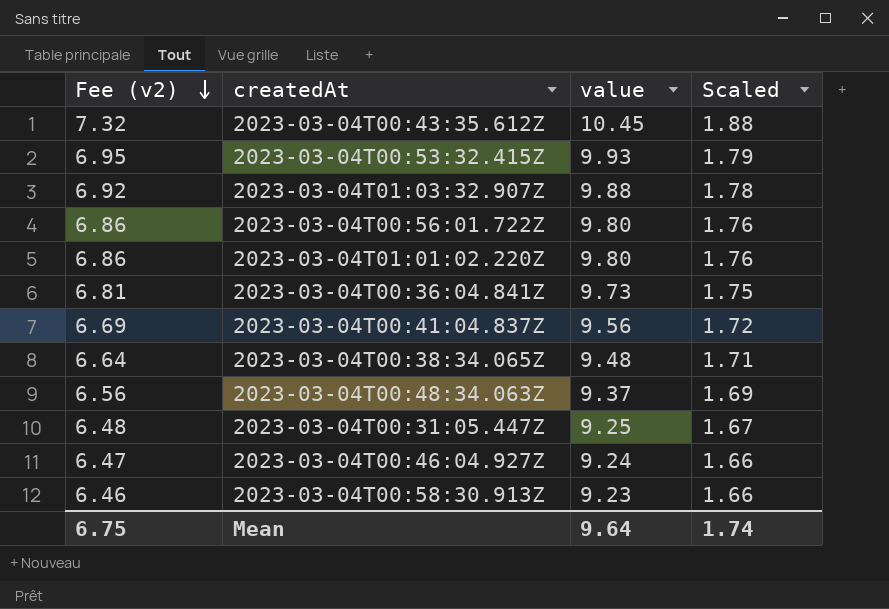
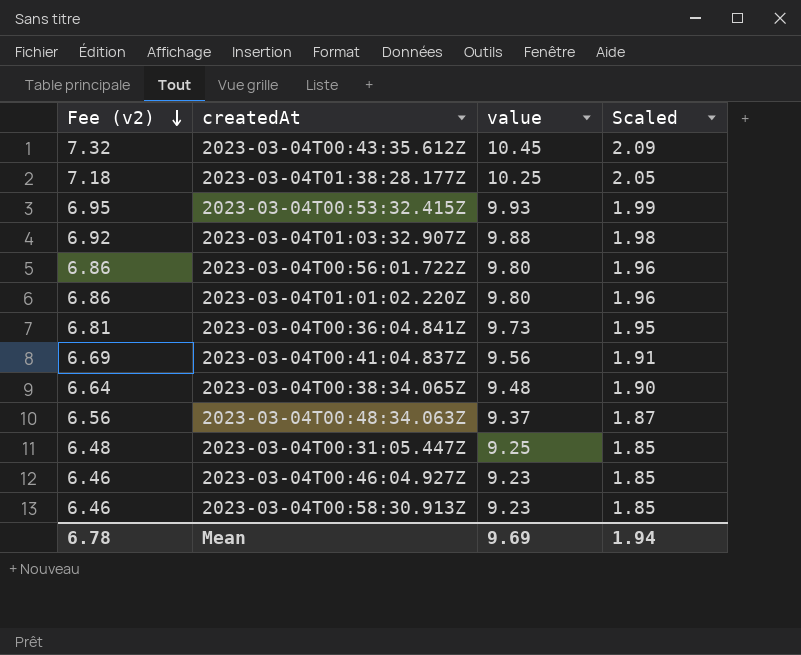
column Scaled | formula: [value] * 0.18 -> [value] * 0.2
row 2023-03-04T01:38:28.177Z: none -> 7.18 | 10.25 | 2.05
2023-03-04T00:46:04.927Z | Fee (v2): 6.47 -> 6.46
2023-03-04T00:46:04.927Z | value: 9.24 -> 9.23
Mean | Fee (v2): 6.75 -> 6.78
Mean | value: 9.64 -> 9.69
Mean | Scaled: 1.74 -> 1.94

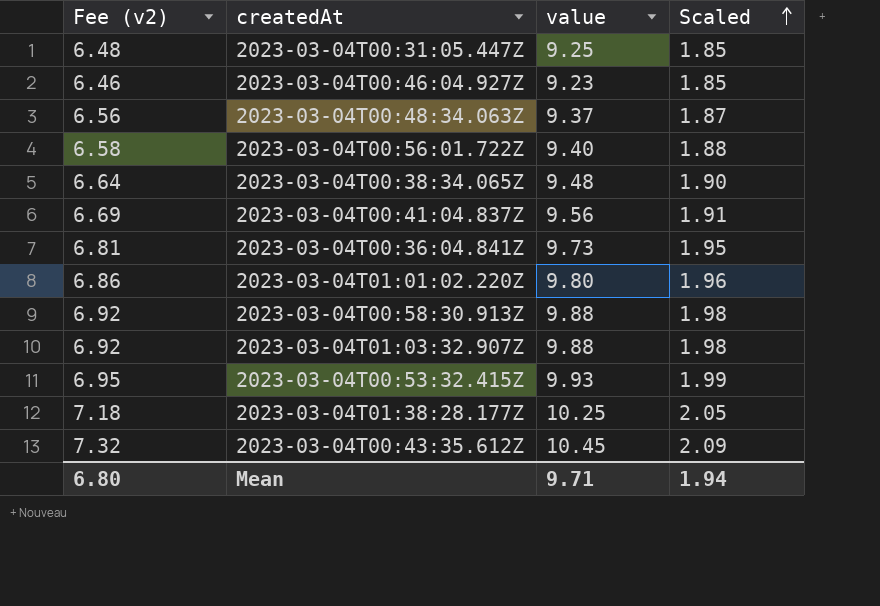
row order: Fee (v2) descending -> Scaled ascending
2023-03-04T00:56:01.722Z | Fee (v2): 6.86 -> 6.58
2023-03-04T00:56:01.722Z | value: 9.80 -> 9.40
2023-03-04T00:56:01.722Z | Scaled: 1.96 -> 1.88
2023-03-04T00:58:30.913Z | Fee (v2): 6.46 -> 6.92
2023-03-04T00:58:30.913Z | value: 9.23 -> 9.88
2023-03-04T00:58:30.913Z | Scaled: 1.85 -> 1.98
Mean | Fee (v2): 6.78 -> 6.80
Mean | value: 9.69 -> 9.71

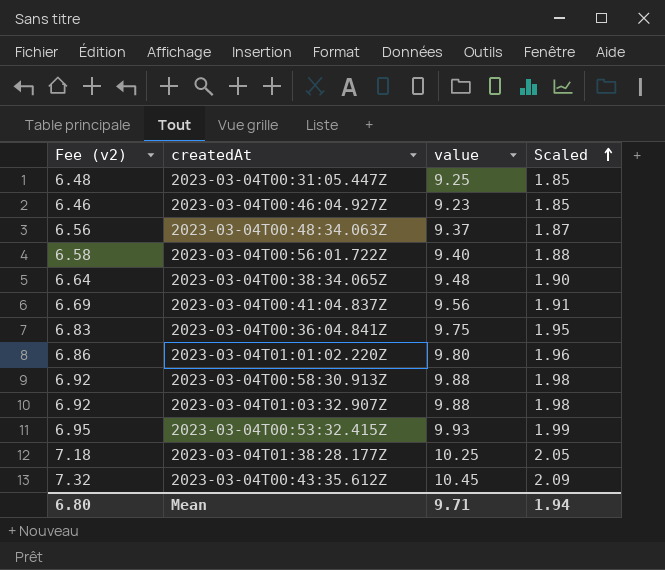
2023-03-04T00:36:04.841Z | Fee (v2): 6.81 -> 6.83
2023-03-04T00:36:04.841Z | value: 9.73 -> 9.75

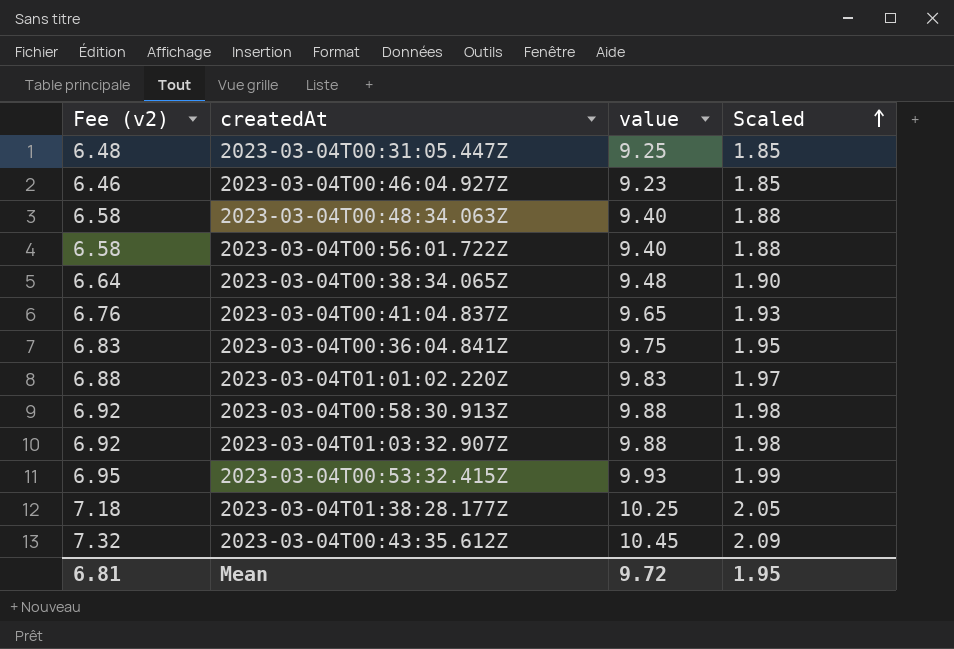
2023-03-04T00:48:34.063Z | Fee (v2): 6.56 -> 6.58
2023-03-04T00:48:34.063Z | value: 9.37 -> 9.40
2023-03-04T00:48:34.063Z | Scaled: 1.87 -> 1.88
2023-03-04T00:41:04.837Z | Fee (v2): 6.69 -> 6.76
2023-03-04T00:41:04.837Z | value: 9.56 -> 9.65
2023-03-04T00:41:04.837Z | Scaled: 1.91 -> 1.93
2023-03-04T01:01:02.220Z | Fee (v2): 6.86 -> 6.88
2023-03-04T01:01:02.220Z | value: 9.80 -> 9.83
2023-03-04T01:01:02.220Z | Scaled: 1.96 -> 1.97
Mean | Fee (v2): 6.80 -> 6.81
Mean | value: 9.71 -> 9.72
Mean | Scaled: 1.94 -> 1.95

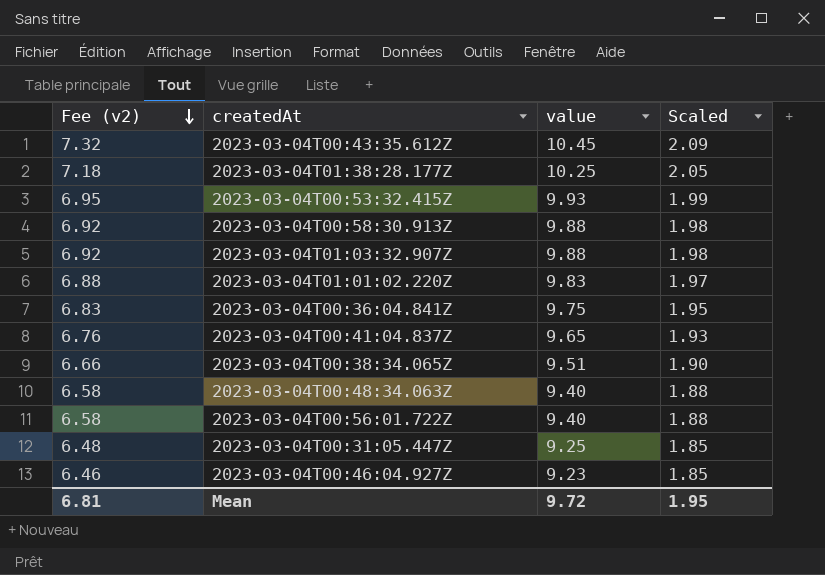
row order: Scaled ascending -> Fee (v2) descending
2023-03-04T00:38:34.065Z | Fee (v2): 6.64 -> 6.66
2023-03-04T00:38:34.065Z | value: 9.48 -> 9.51

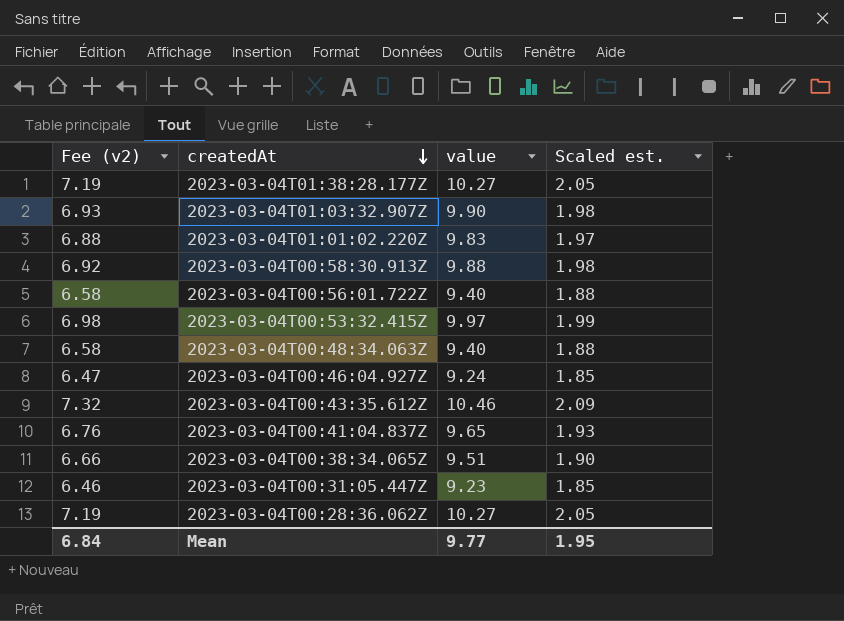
row order: Fee (v2) descending -> createdAt descending
column name: Scaled -> Scaled est.
row 2023-03-04T00:36:04.841Z: 6.83 | 9.75 | 1.95 -> none
2023-03-04T01:38:28.177Z | Fee (v2): 7.18 -> 7.19
2023-03-04T01:38:28.177Z | value: 10.25 -> 10.27
2023-03-04T01:03:32.907Z | Fee (v2): 6.92 -> 6.93
2023-03-04T01:03:32.907Z | value: 9.88 -> 9.90
2023-03-04T00:53:32.415Z | Fee (v2): 6.95 -> 6.98
2023-03-04T00:53:32.415Z | value: 9.93 -> 9.97
2023-03-04T00:46:04.927Z | Fee (v2): 6.46 -> 6.47
2023-03-04T00:46:04.927Z | value: 9.23 -> 9.24
2023-03-04T00:43:35.612Z | value: 10.45 -> 10.46
2023-03-04T00:31:05.447Z | Fee (v2): 6.48 -> 6.46
2023-03-04T00:31:05.447Z | value: 9.25 -> 9.23
row 2023-03-04T00:28:36.062Z: none -> 7.19 | 10.27 | 2.05
Mean | Fee (v2): 6.81 -> 6.84
Mean | value: 9.72 -> 9.77

